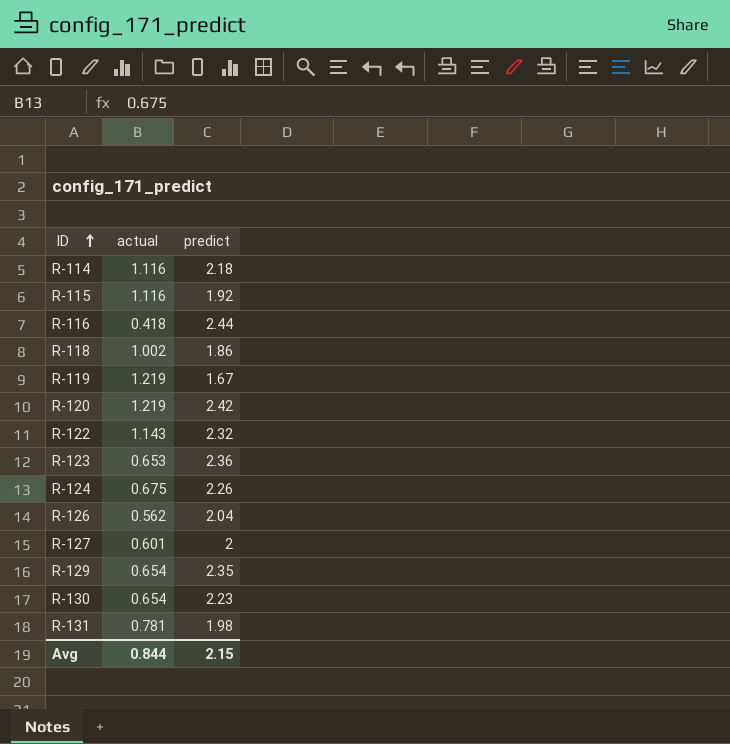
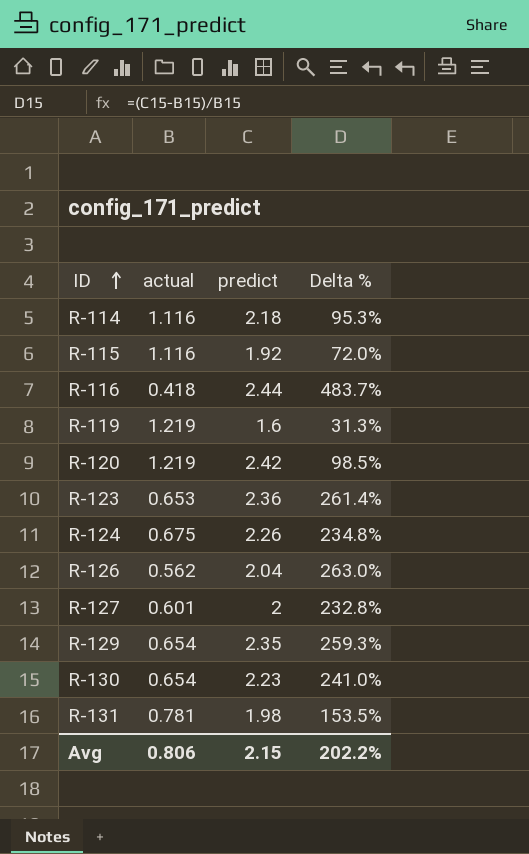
column Delta % | formula: none -> ([predict] - [actual]) / [actual]
row R-118: 1.002 | 1.86 -> none
row R-122: 1.143 | 2.32 -> none
R-119 | predict: 1.67 -> 1.6
Avg | actual: 0.844 -> 0.806

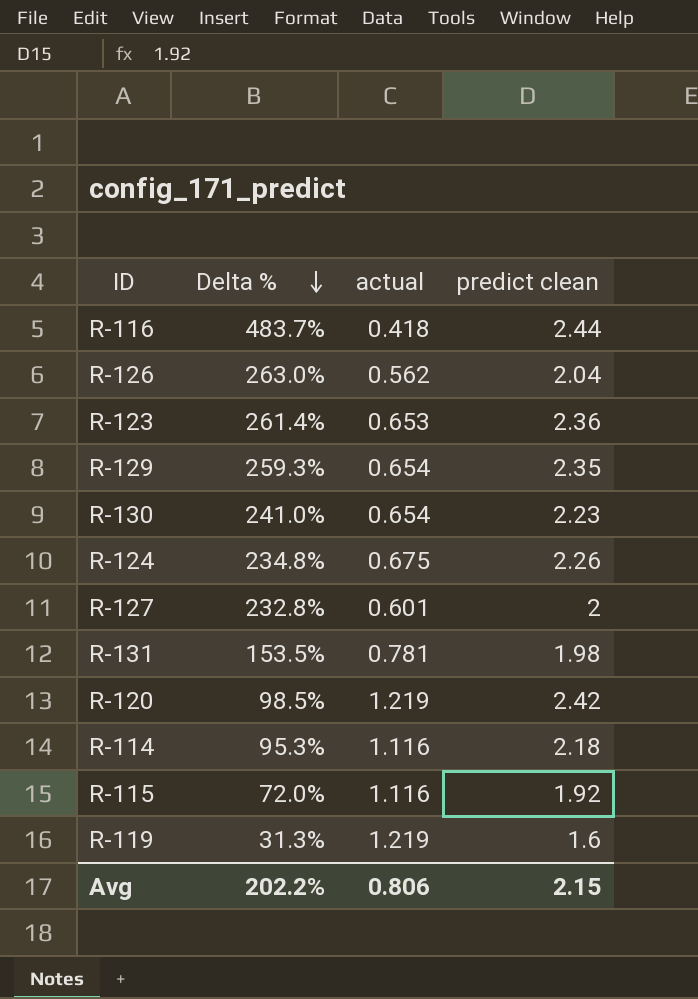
row order: ID ascending -> Delta % descending
column Delta % | position: 4 -> 2
column name: predict -> predict clean

